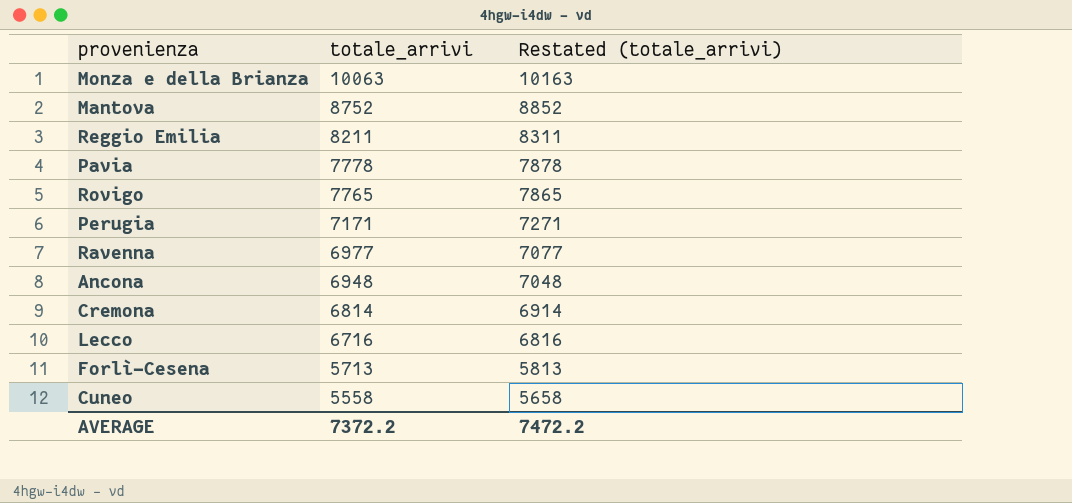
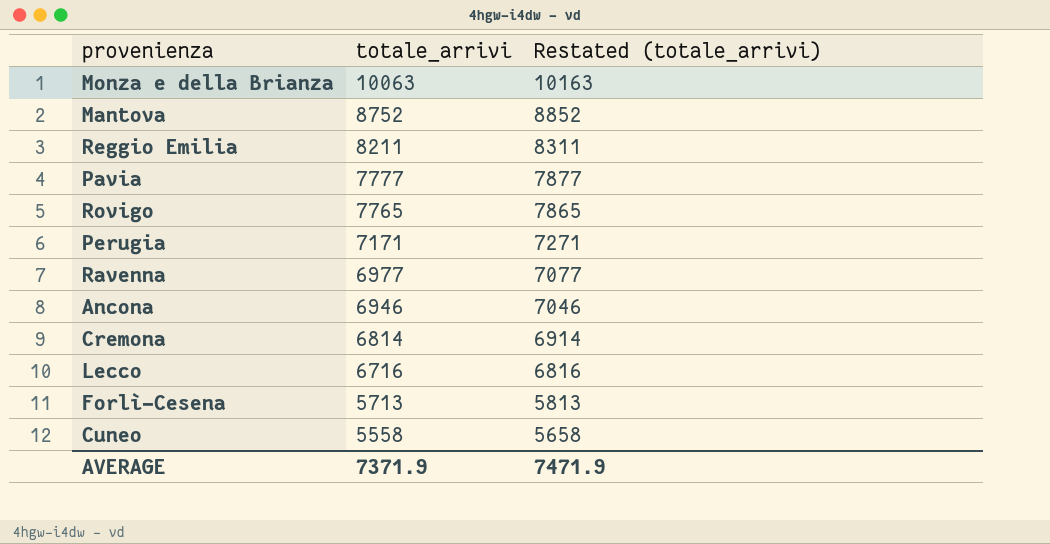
Pavia | totale_arrivi: 7778 -> 7777
Pavia | Restated (totale_arrivi): 7878 -> 7877
Ancona | totale_arrivi: 6948 -> 6946
Ancona | Restated (totale_arrivi): 7048 -> 7046
AVERAGE | totale_arrivi: 7372.2 -> 7371.9
AVERAGE | Restated (totale_arrivi): 7472.2 -> 7471.9

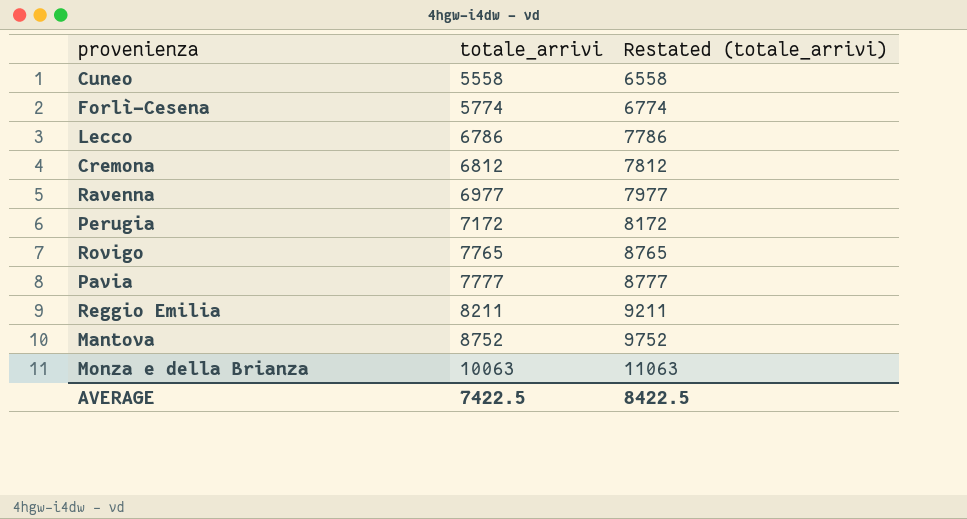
row order: totale_arrivi descending -> totale_arrivi ascending
column Restated (totale_arrivi) | formula: [totale_arrivi] + 100 -> [totale_arrivi] + 1000
row Ancona: 6946 | 7046 -> none
Forlì-Cesena | totale_arrivi: 5713 -> 5774
Lecco | totale_arrivi: 6716 -> 6786
Cremona | totale_arrivi: 6814 -> 6812
Perugia | totale_arrivi: 7171 -> 7172
AVERAGE | totale_arrivi: 7371.9 -> 7422.5
AVERAGE | Restated (totale_arrivi): 7471.9 -> 8422.5

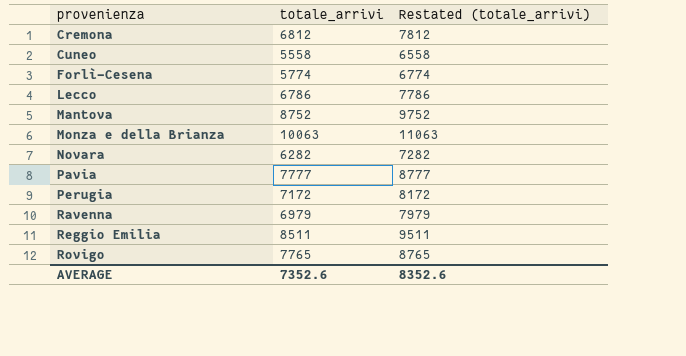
row order: totale_arrivi ascending -> provenienza ascending
row Novara: none -> 6282 | 7282
Ravenna | totale_arrivi: 6977 -> 6979
Ravenna | Restated (totale_arrivi): 7977 -> 7979
Reggio Emilia | totale_arrivi: 8211 -> 8511
Reggio Emilia | Restated (totale_arrivi): 9211 -> 9511
AVERAGE | totale_arrivi: 7422.5 -> 7352.6
AVERAGE | Restated (totale_arrivi): 8422.5 -> 8352.6

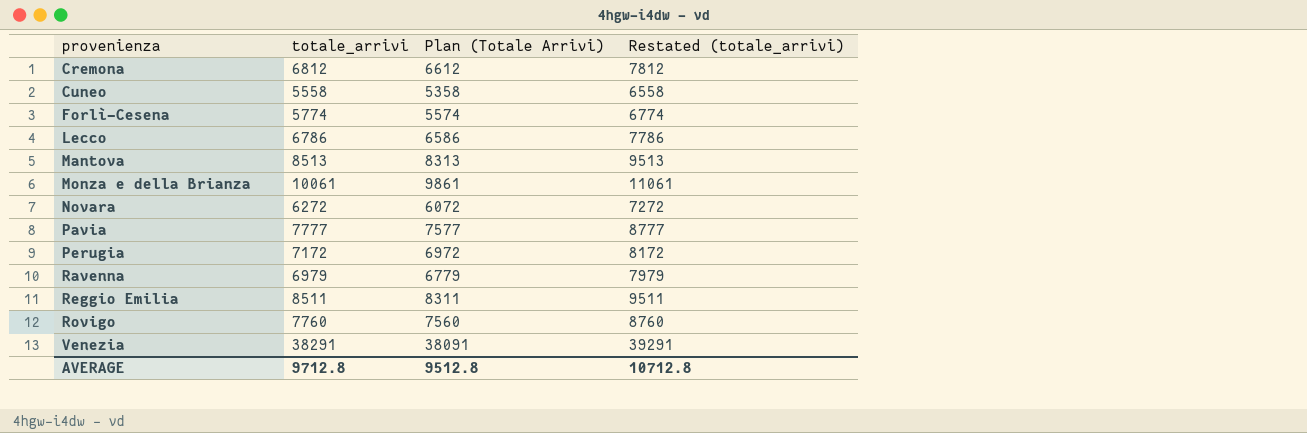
column Plan (Totale Arrivi) | formula: none -> [totale_arrivi] - 200
Mantova | totale_arrivi: 8752 -> 8513
Mantova | Restated (totale_arrivi): 9752 -> 9513
Monza e della Brianza | totale_arrivi: 10063 -> 10061
Monza e della Brianza | Restated (totale_arrivi): 11063 -> 11061
Novara | totale_arrivi: 6282 -> 6272
Novara | Restated (totale_arrivi): 7282 -> 7272
Rovigo | totale_arrivi: 7765 -> 7760
Rovigo | Restated (totale_arrivi): 8765 -> 8760
row Venezia: none -> 38291 | 38091 | 39291
AVERAGE | totale_arrivi: 7352.6 -> 9712.8
AVERAGE | Restated (totale_arrivi): 8352.6 -> 10712.8

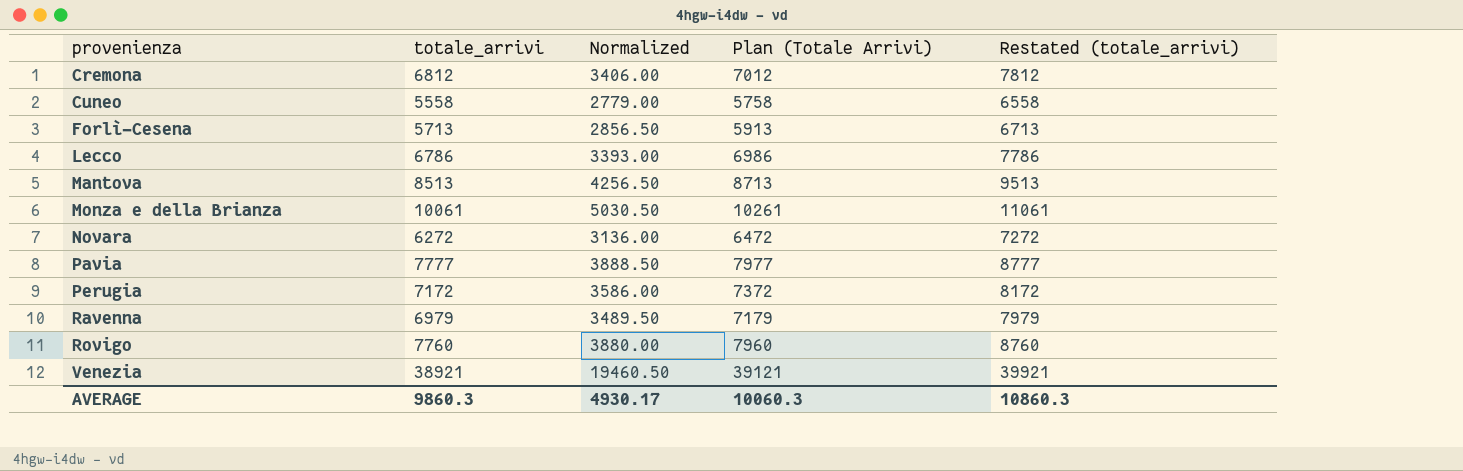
column Normalized | formula: none -> [totale_arrivi] * 0.5
column Plan (Totale Arrivi) | formula: [totale_arrivi] - 200 -> [totale_arrivi] + 200
row Reggio Emilia: 8511 | 8311 | 9511 -> none
Forlì-Cesena | totale_arrivi: 5774 -> 5713
Forlì-Cesena | Restated (totale_arrivi): 6774 -> 6713
Venezia | totale_arrivi: 38291 -> 38921
Venezia | Restated (totale_arrivi): 39291 -> 39921
AVERAGE | totale_arrivi: 9712.8 -> 9860.3
AVERAGE | Plan (Totale Arrivi): 9512.8 -> 10060.3
AVERAGE | Restated (totale_arrivi): 10712.8 -> 10860.3

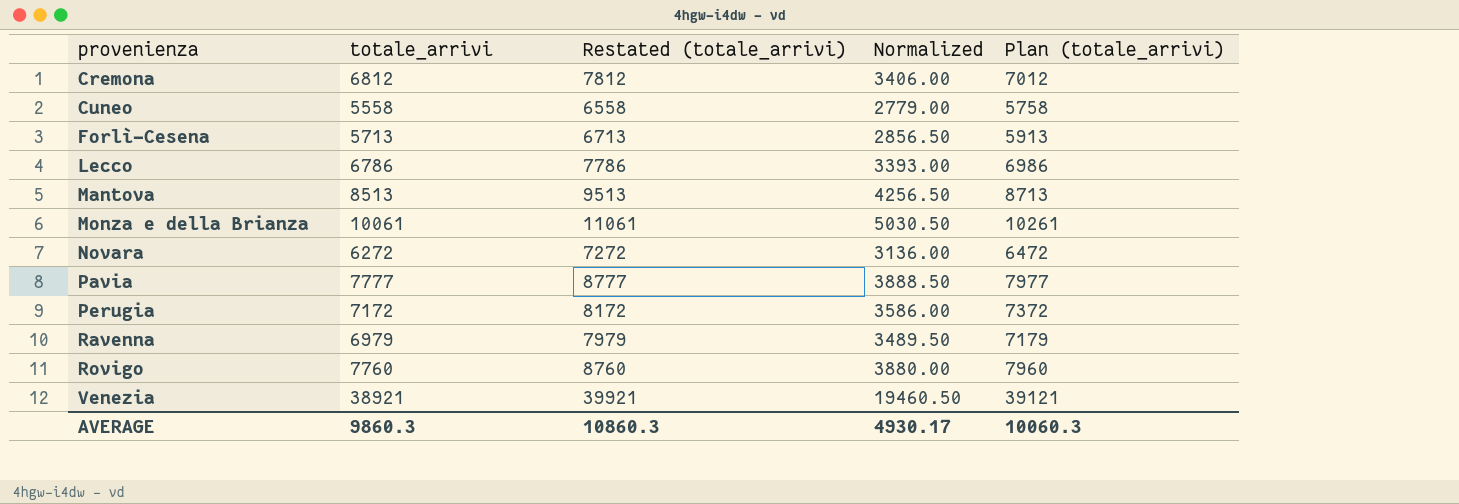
column Restated (totale_arrivi) | position: 5 -> 3
column name: Plan (Totale Arrivi) -> Plan (totale_arrivi)

